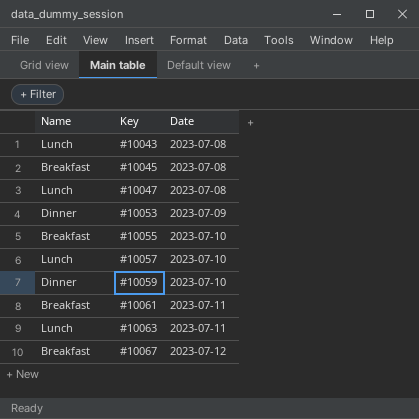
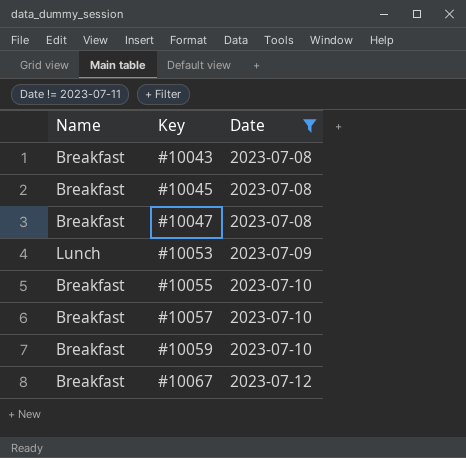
filter: none -> Date != 2023-07-11
#10043 | Name: Lunch -> Breakfast
#10047 | Name: Lunch -> Breakfast
#10053 | Name: Dinner -> Lunch
#10057 | Name: Lunch -> Breakfast
#10059 | Name: Dinner -> Breakfast

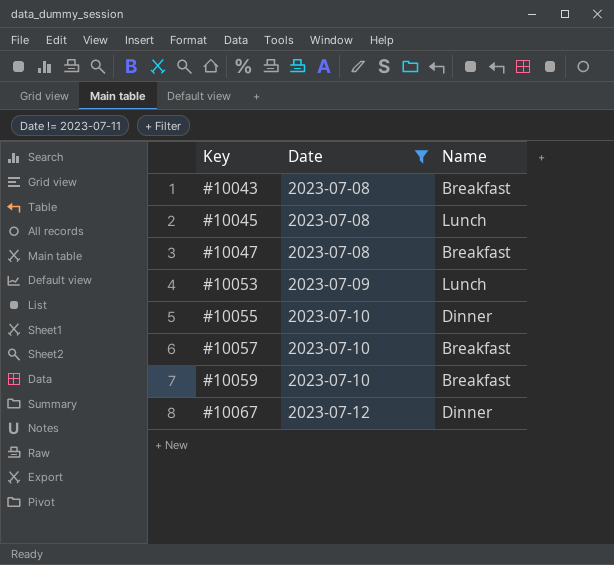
column Name | position: 1 -> 3
#10045 | Name: Breakfast -> Lunch
#10055 | Name: Breakfast -> Dinner
#10067 | Name: Breakfast -> Dinner

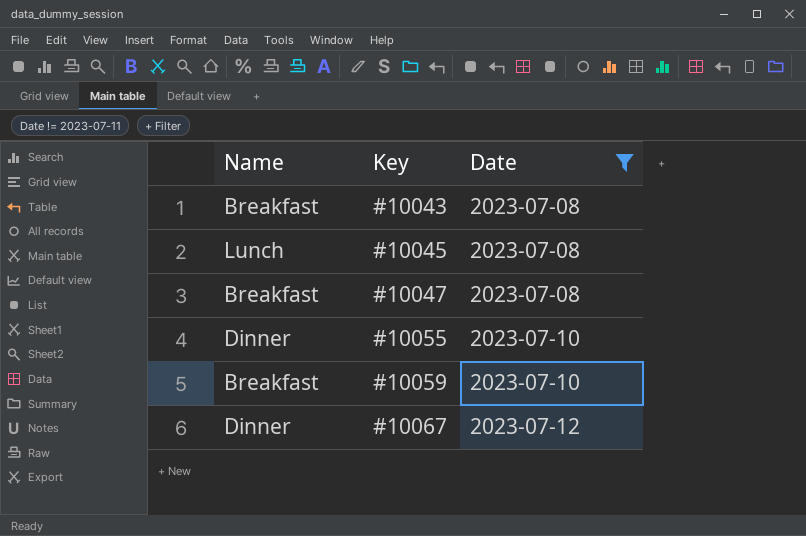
column Name | position: 3 -> 1
row #10053: 2023-07-09 | Lunch -> none
row #10057: 2023-07-10 | Breakfast -> none

